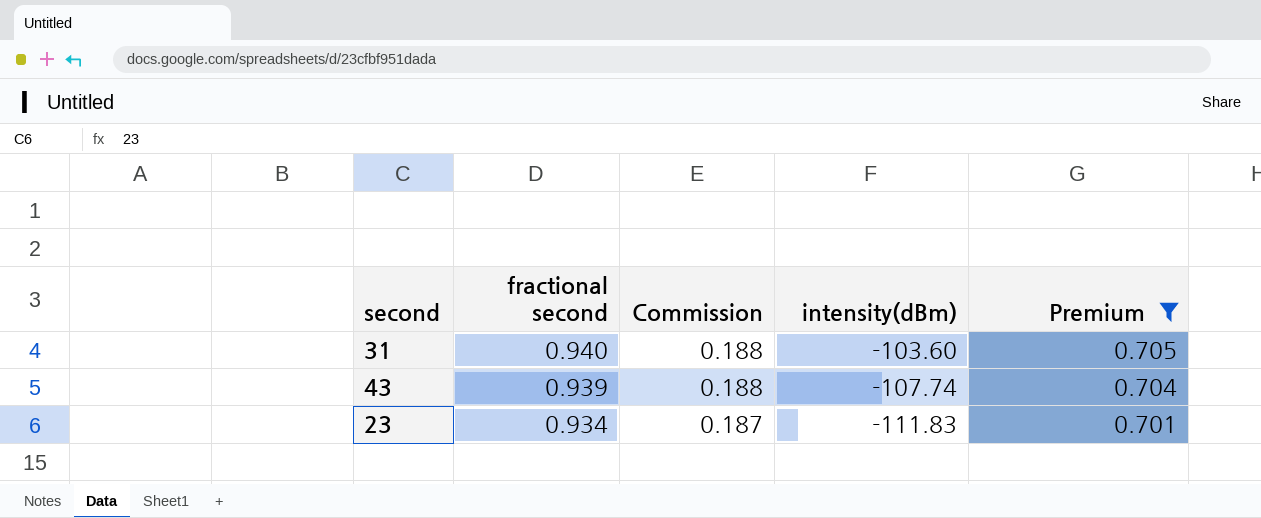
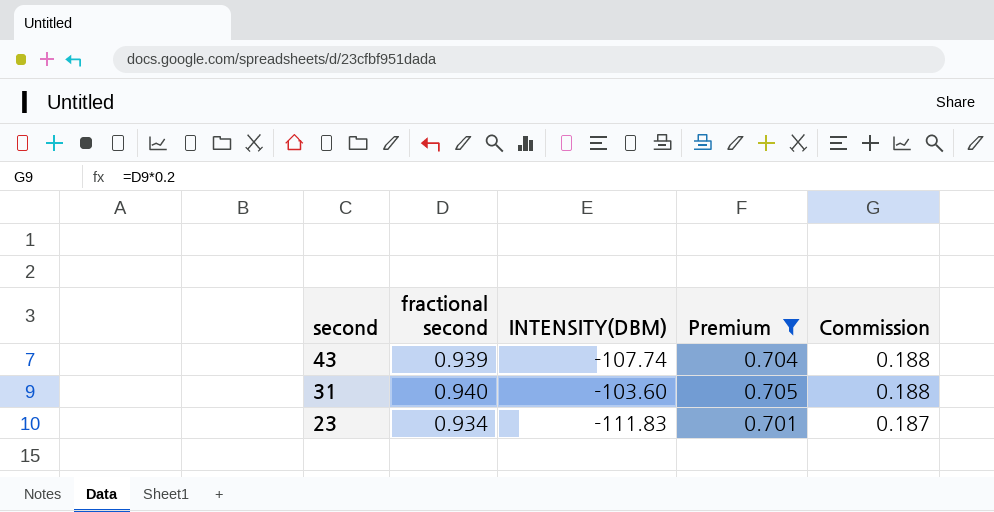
row order: fractional second descending -> second descending
column name: intensity(dBm) -> INTENSITY(DBM)
column Commission | position: 3 -> 5

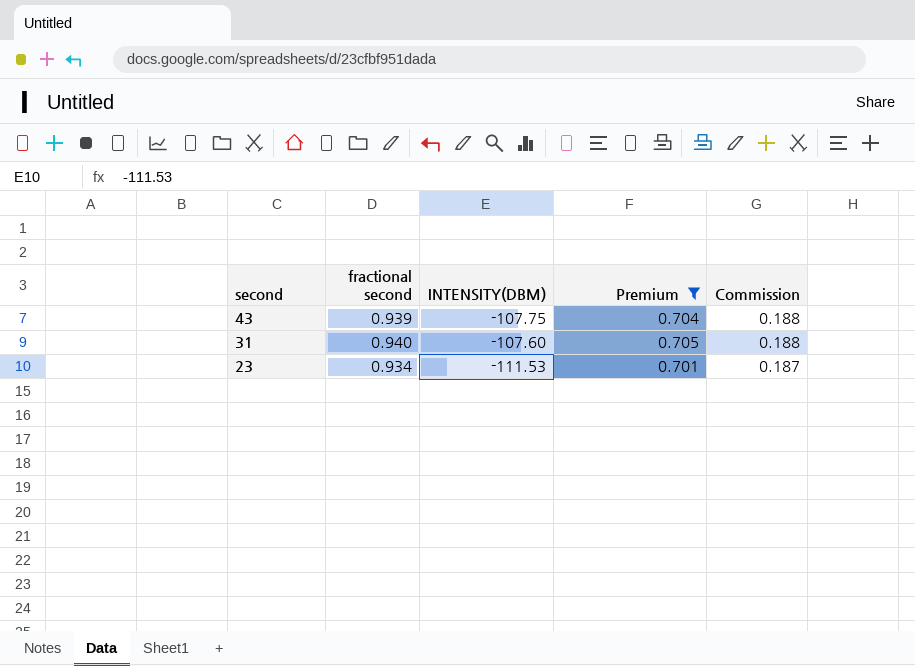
43 | INTENSITY(DBM): -107.74 -> -107.75
31 | INTENSITY(DBM): -103.60 -> -107.60
23 | INTENSITY(DBM): -111.83 -> -111.53

